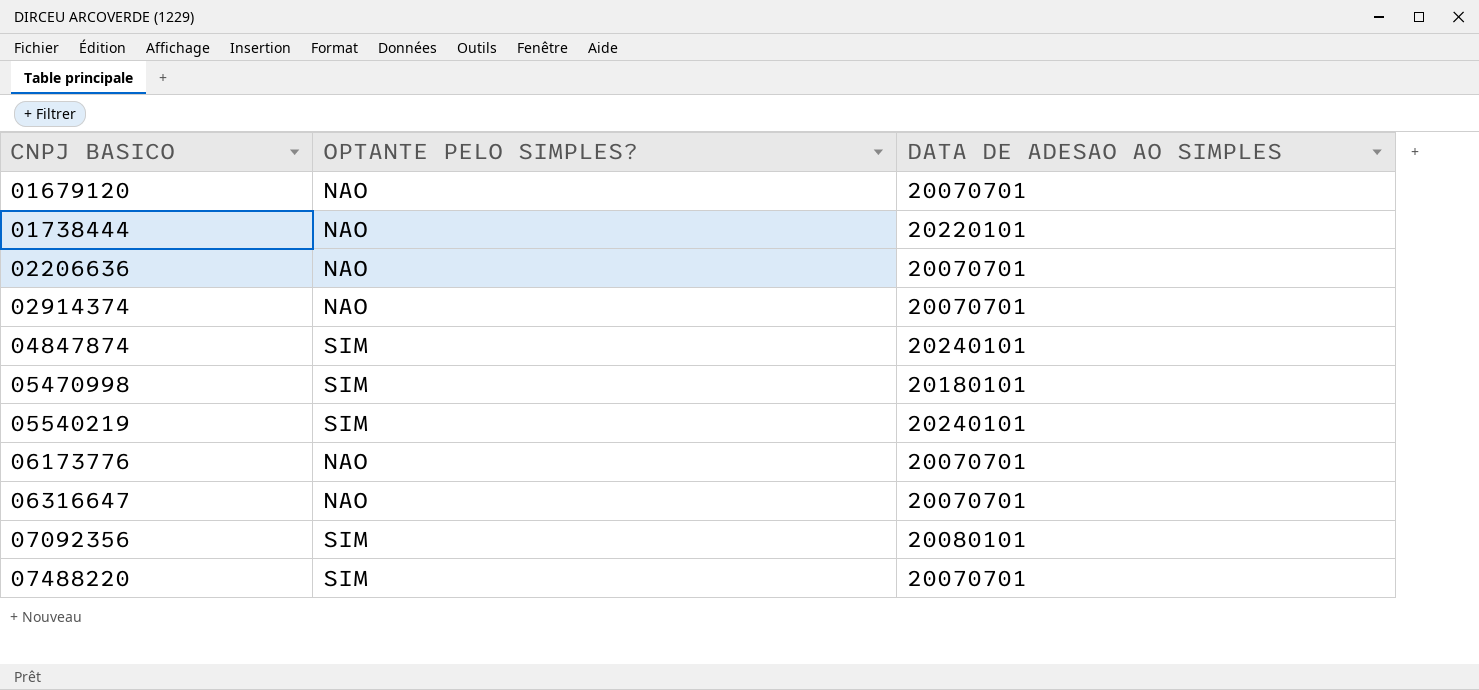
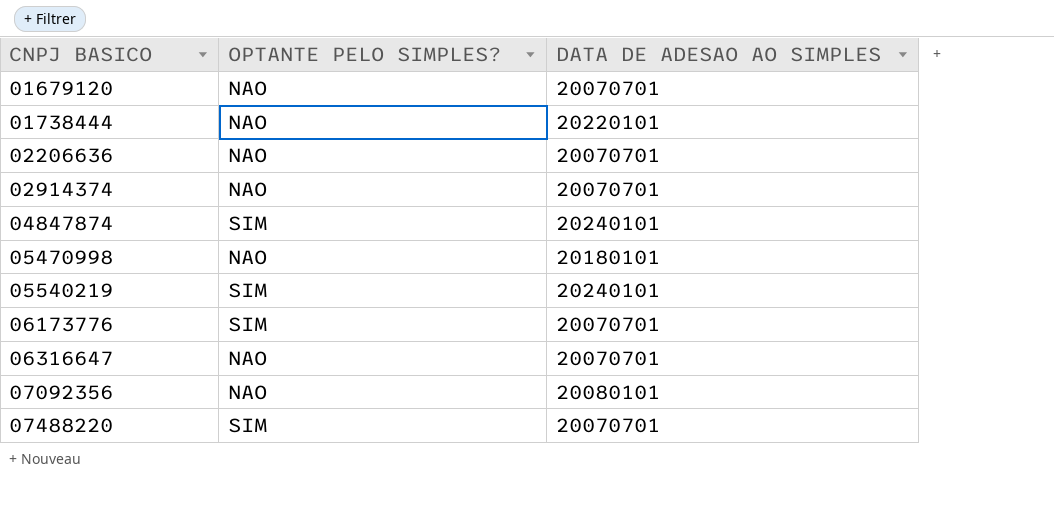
05470998 | OPTANTE PELO SIMPLES?: SIM -> NAO
06173776 | OPTANTE PELO SIMPLES?: NAO -> SIM
07092356 | OPTANTE PELO SIMPLES?: SIM -> NAO

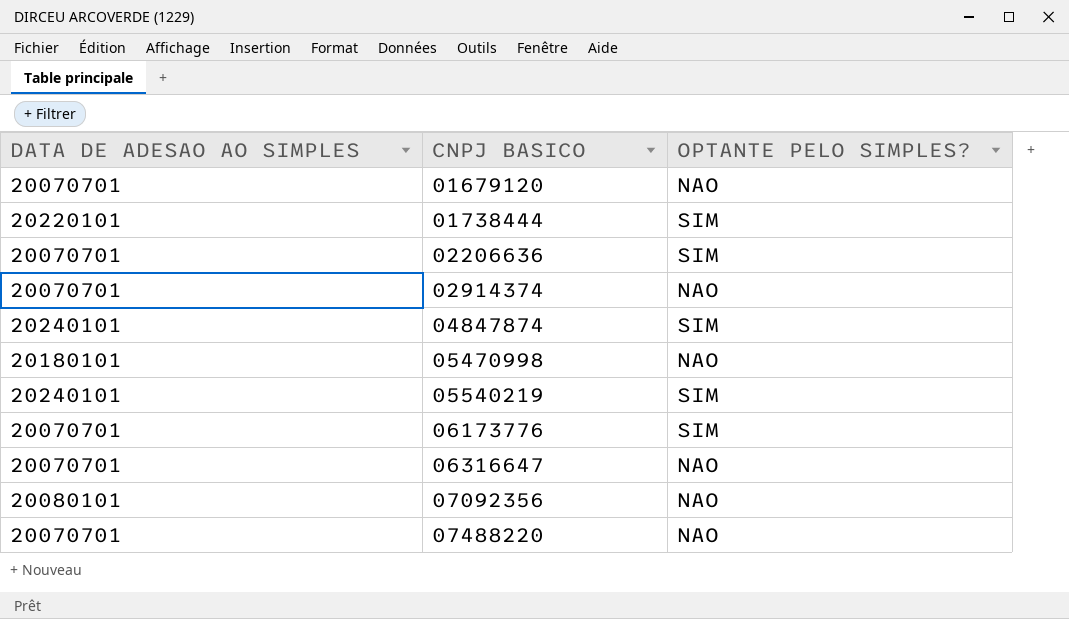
column DATA DE ADESAO AO SIMPLES | position: 3 -> 1
01738444 | OPTANTE PELO SIMPLES?: NAO -> SIM
02206636 | OPTANTE PELO SIMPLES?: NAO -> SIM
07488220 | OPTANTE PELO SIMPLES?: SIM -> NAO

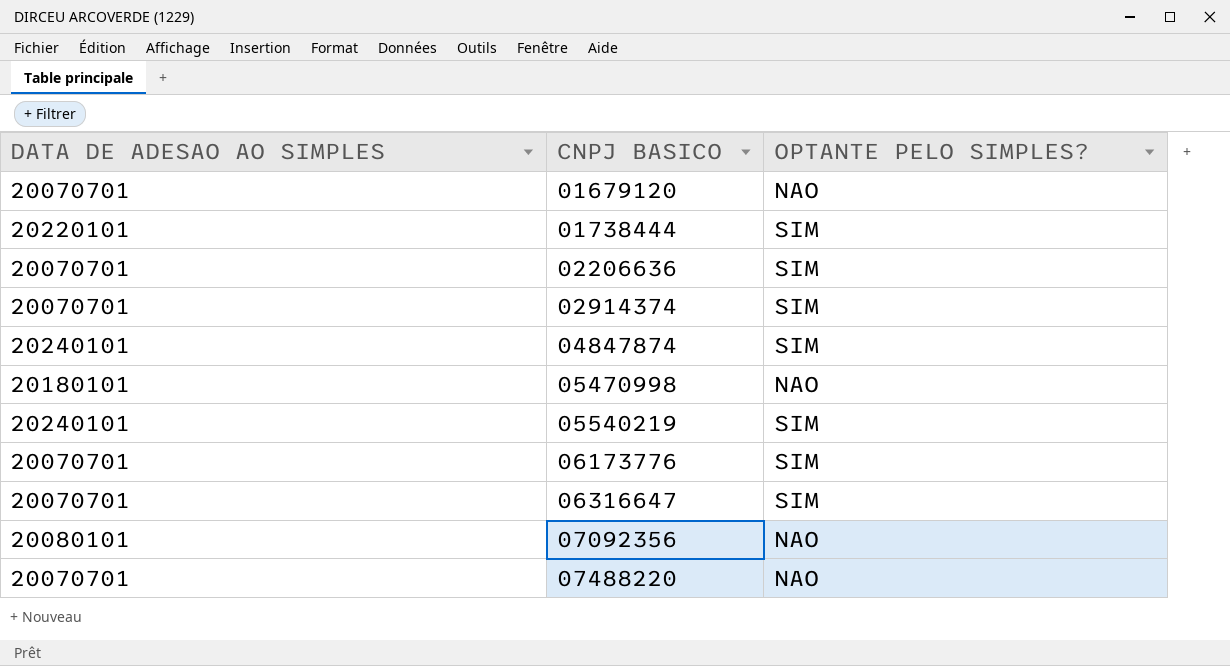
02914374 | OPTANTE PELO SIMPLES?: NAO -> SIM
06316647 | OPTANTE PELO SIMPLES?: NAO -> SIM

